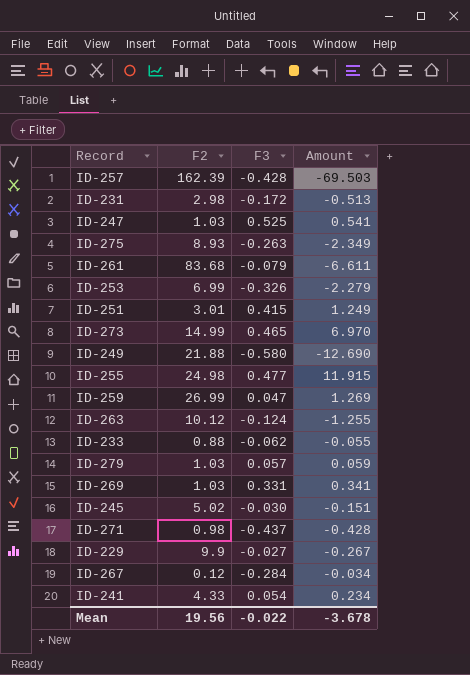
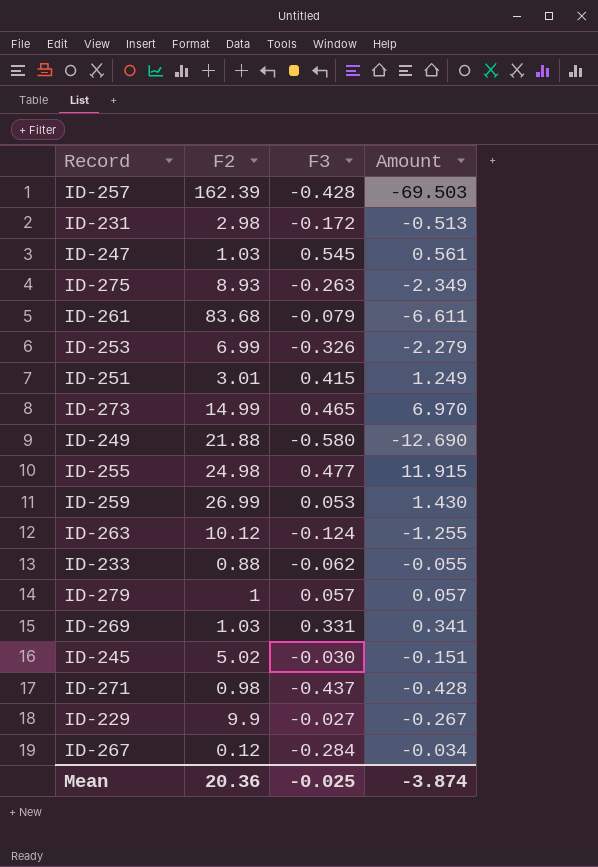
row ID-241: 4.33 | 0.054 | 0.234 -> none
ID-247 | F3: 0.525 -> 0.545
ID-247 | Amount: 0.541 -> 0.561
ID-259 | F3: 0.047 -> 0.053
ID-259 | Amount: 1.269 -> 1.430
ID-279 | F2: 1.03 -> 1
ID-279 | Amount: 0.059 -> 0.057
Mean | F2: 19.56 -> 20.36
Mean | F3: -0.022 -> -0.025
Mean | Amount: -3.678 -> -3.874

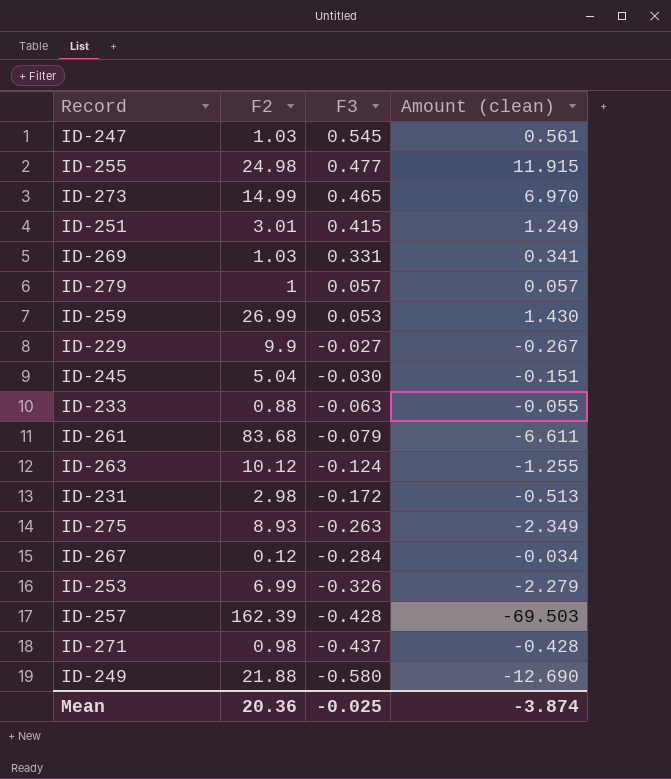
row order: none -> F3 descending
column name: Amount -> Amount (clean)
ID-245 | F2: 5.02 -> 5.04
ID-233 | F3: -0.062 -> -0.063

